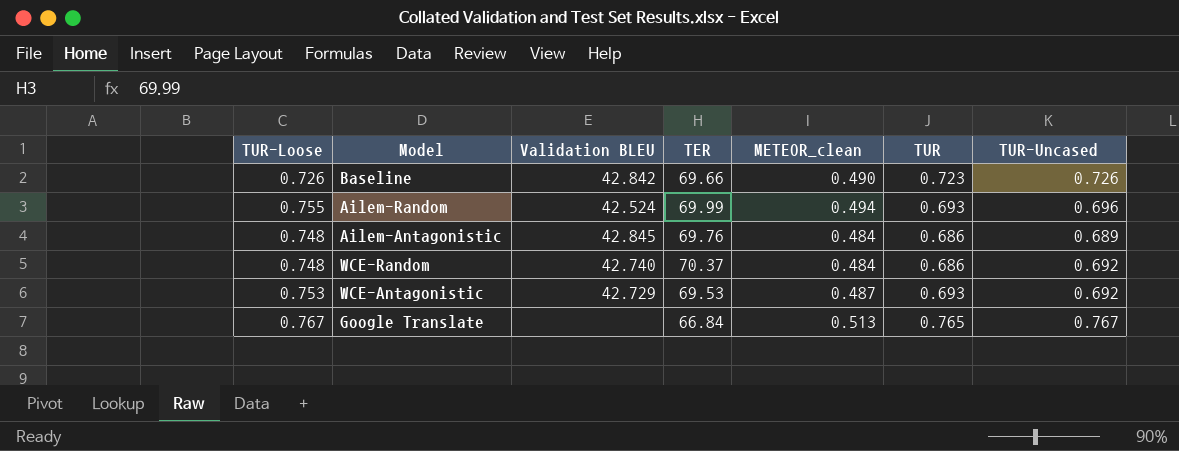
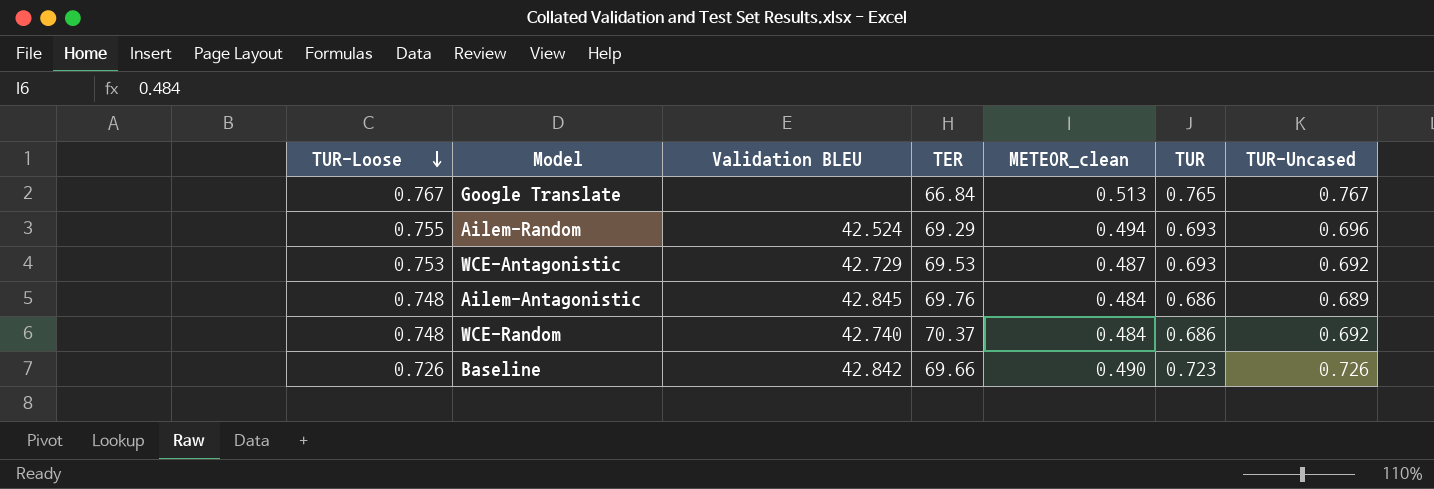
row order: none -> TUR-Loose descending
Ailem-Random | TER: 69.99 -> 69.29

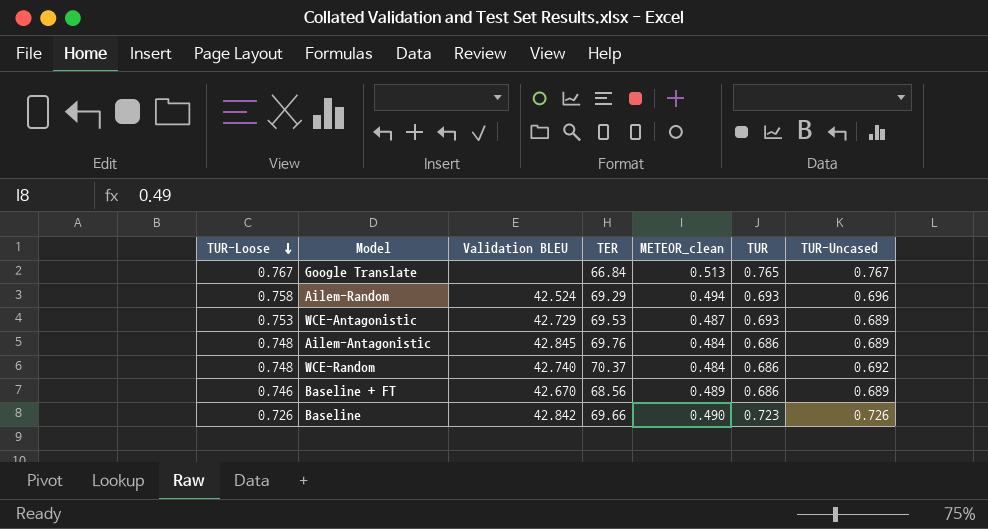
Ailem-Random | TUR-Loose: 0.755 -> 0.758
WCE-Antagonistic | TUR-Uncased: 0.692 -> 0.689
row Baseline + FT: none -> 0.746 | 42.670 | 68.56 | 0.489 | 0.686 | 0.689

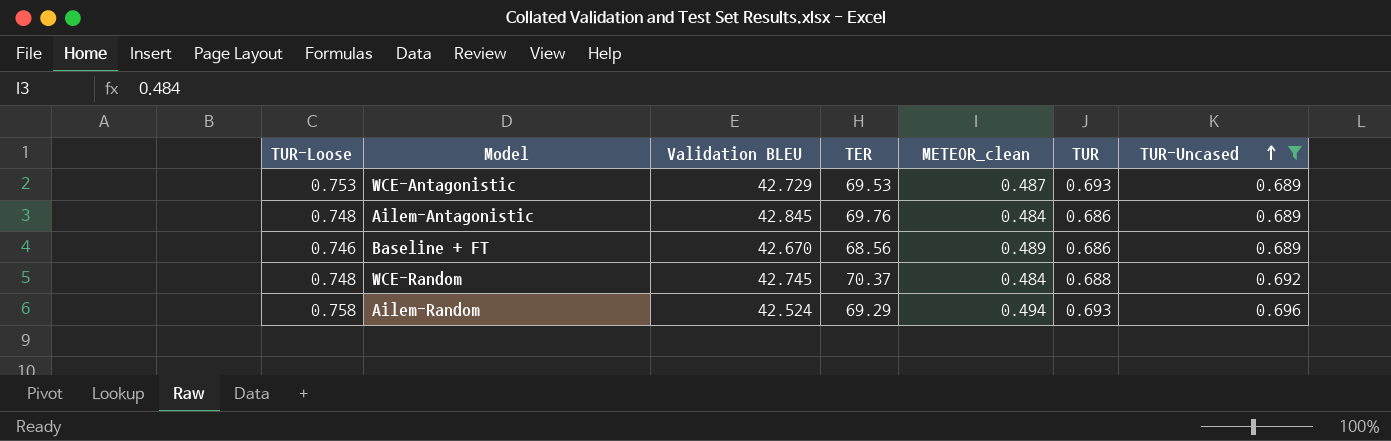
filter: none -> TUR-Uncased <= 0.696
row order: TUR-Loose descending -> TUR-Uncased ascending
WCE-Random | Validation BLEU: 42.740 -> 42.745
WCE-Random | TUR: 0.686 -> 0.688

